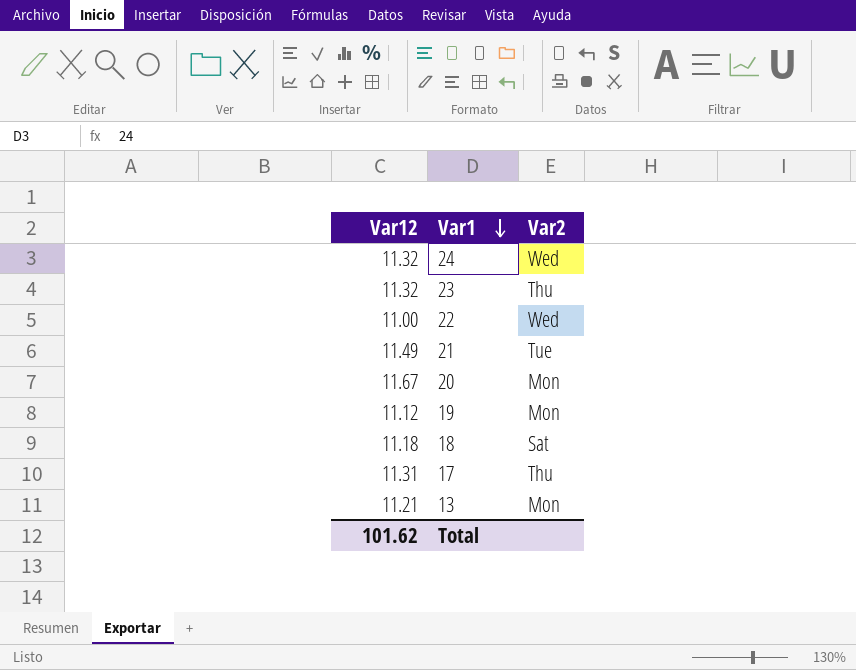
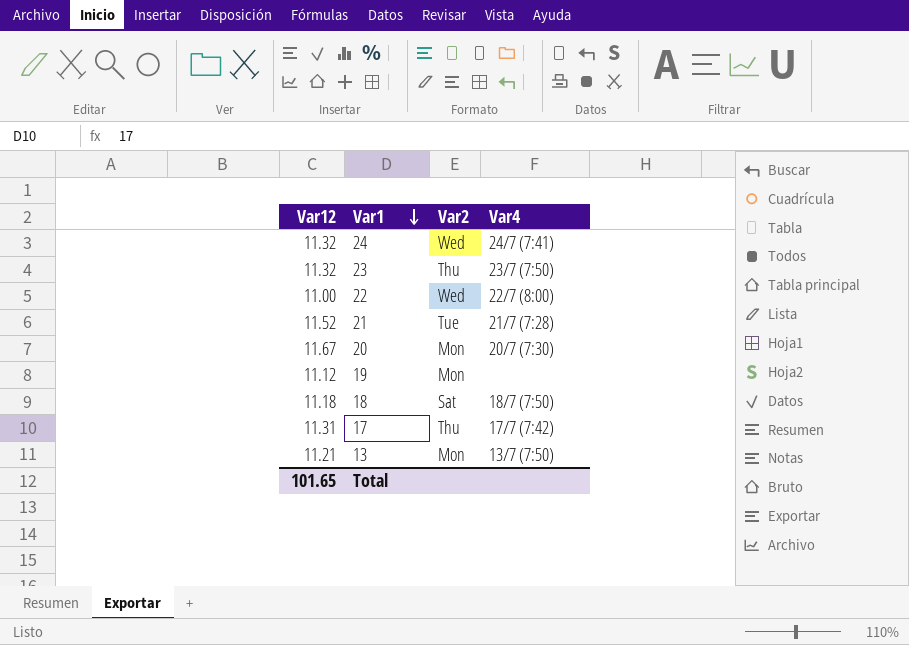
column Var4 | position: none -> 4
21 | Var12: 11.49 -> 11.52
Total | Var12: 101.62 -> 101.65

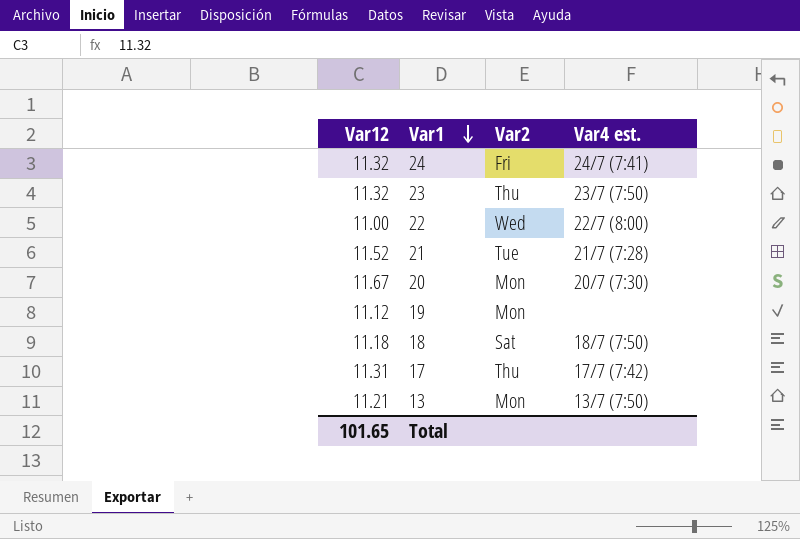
column name: Var4 -> Var4 est.
24 | Var2: Wed -> Fri

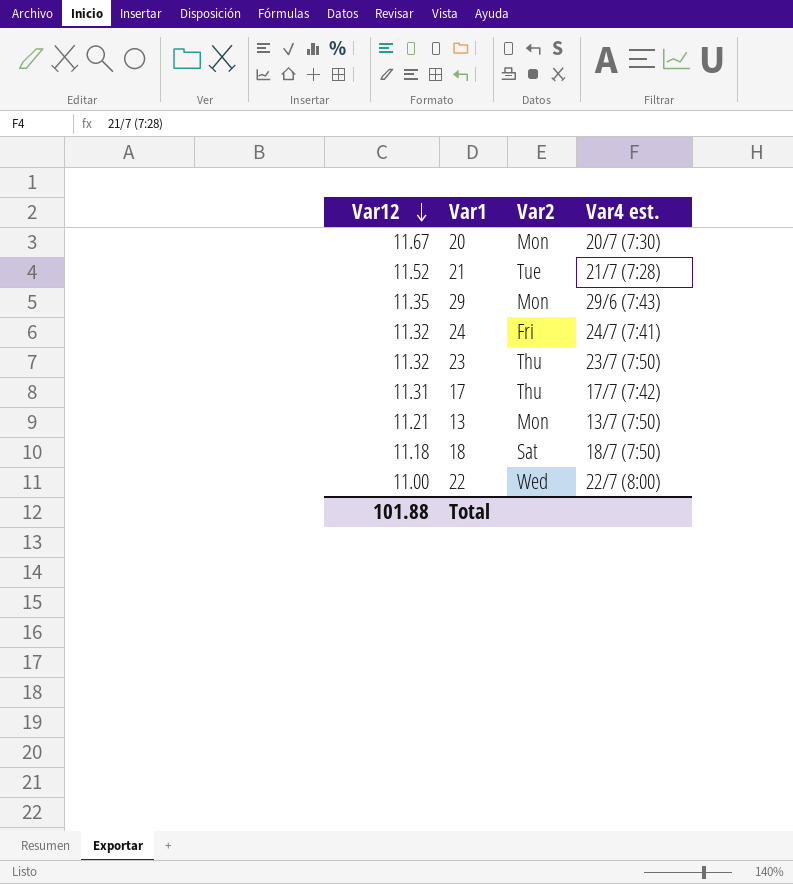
row order: Var1 descending -> Var12 descending
row 19: 11.12 | Mon | none -> none
row 29: none -> 11.35 | Mon | 29/6 (7:43)
Total | Var12: 101.65 -> 101.88

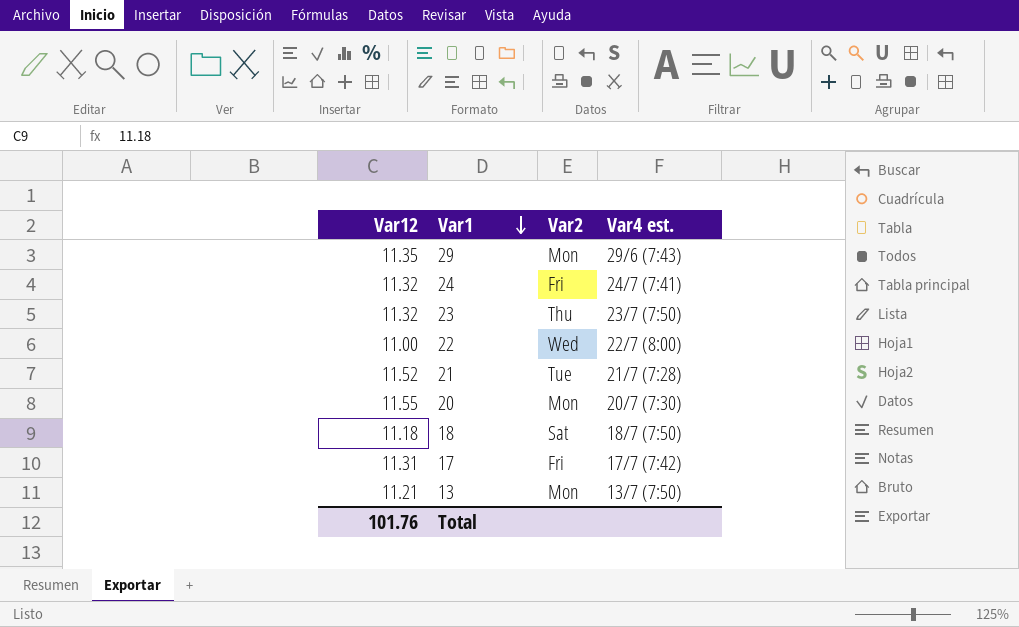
row order: Var12 descending -> Var1 descending
20 | Var12: 11.67 -> 11.55
17 | Var2: Thu -> Fri
Total | Var12: 101.88 -> 101.76

